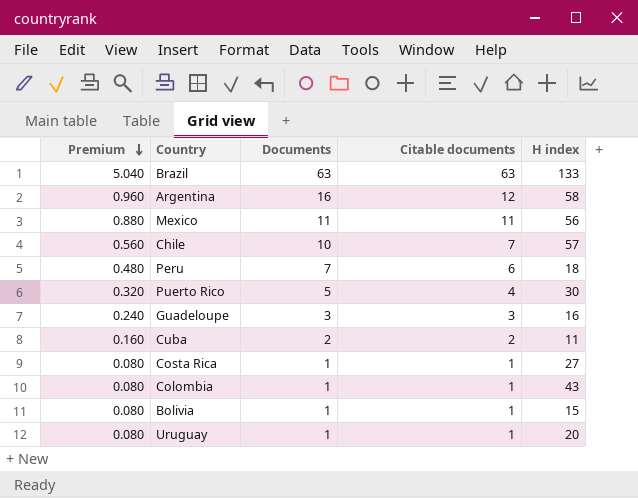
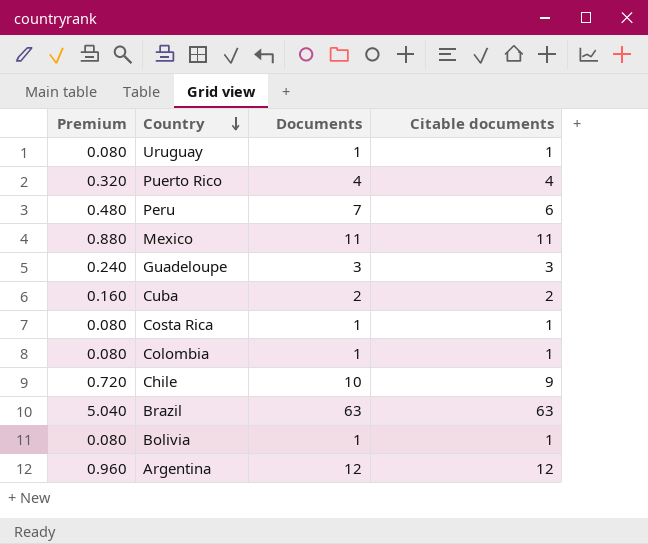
row order: Premium descending -> Country descending
column H index | position: 5 -> none
Puerto Rico | Documents: 5 -> 4
Chile | Premium: 0.560 -> 0.720
Chile | Citable documents: 7 -> 9
Argentina | Documents: 16 -> 12

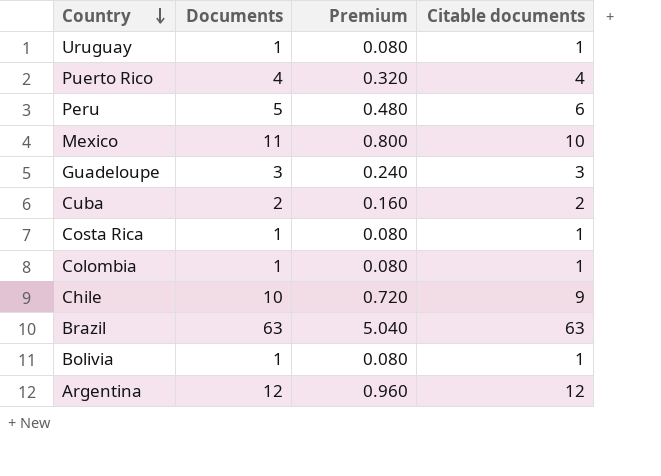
column Premium | position: 1 -> 3
Peru | Documents: 7 -> 5
Mexico | Premium: 0.880 -> 0.800
Mexico | Citable documents: 11 -> 10

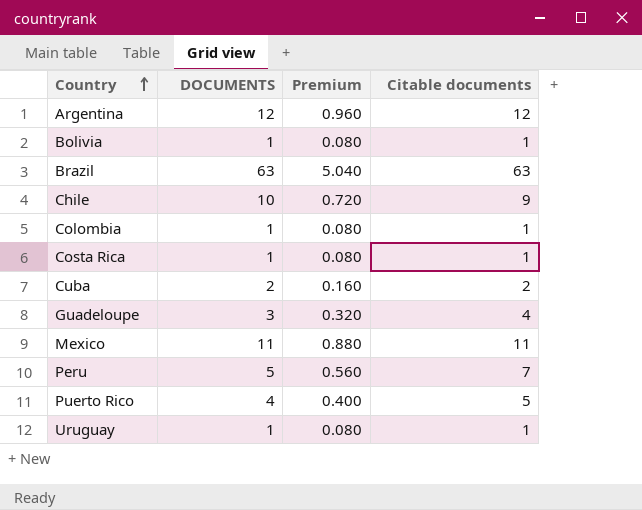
row order: Country descending -> Country ascending
column name: Documents -> DOCUMENTS
Guadeloupe | Premium: 0.240 -> 0.320
Guadeloupe | Citable documents: 3 -> 4
Mexico | Premium: 0.800 -> 0.880
Mexico | Citable documents: 10 -> 11
Peru | Premium: 0.480 -> 0.560
Peru | Citable documents: 6 -> 7
Puerto Rico | Premium: 0.320 -> 0.400
Puerto Rico | Citable documents: 4 -> 5

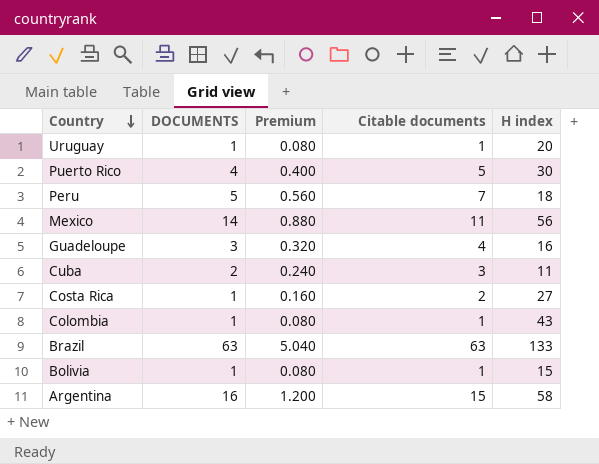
row order: Country ascending -> Country descending
column H index | position: none -> 5
row Chile: 10 | 0.720 | 9 -> none
Mexico | DOCUMENTS: 11 -> 14
Cuba | Premium: 0.160 -> 0.240
Cuba | Citable documents: 2 -> 3
Costa Rica | Premium: 0.080 -> 0.160
Costa Rica | Citable documents: 1 -> 2
Argentina | DOCUMENTS: 12 -> 16
Argentina | Premium: 0.960 -> 1.200
Argentina | Citable documents: 12 -> 15

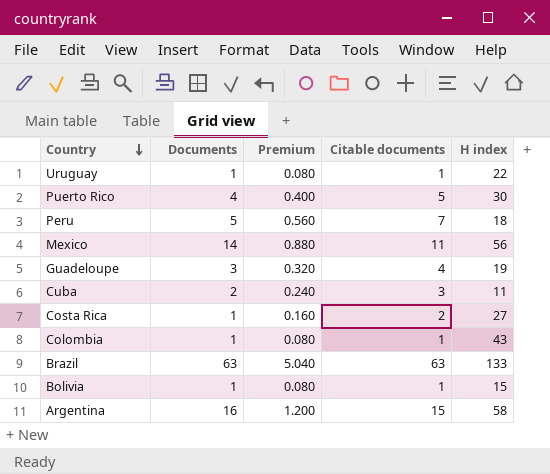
column name: DOCUMENTS -> Documents
Uruguay | H index: 20 -> 22
Guadeloupe | H index: 16 -> 19

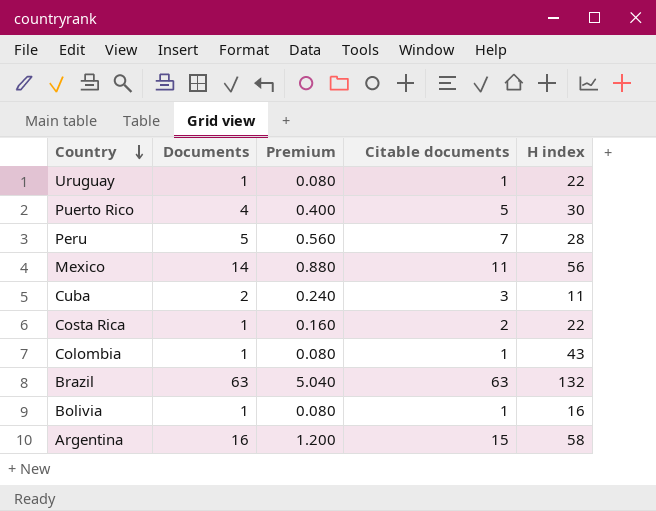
row Guadeloupe: 3 | 0.320 | 4 | 19 -> none
Peru | H index: 18 -> 28
Costa Rica | H index: 27 -> 22
Brazil | H index: 133 -> 132
Bolivia | H index: 15 -> 16

